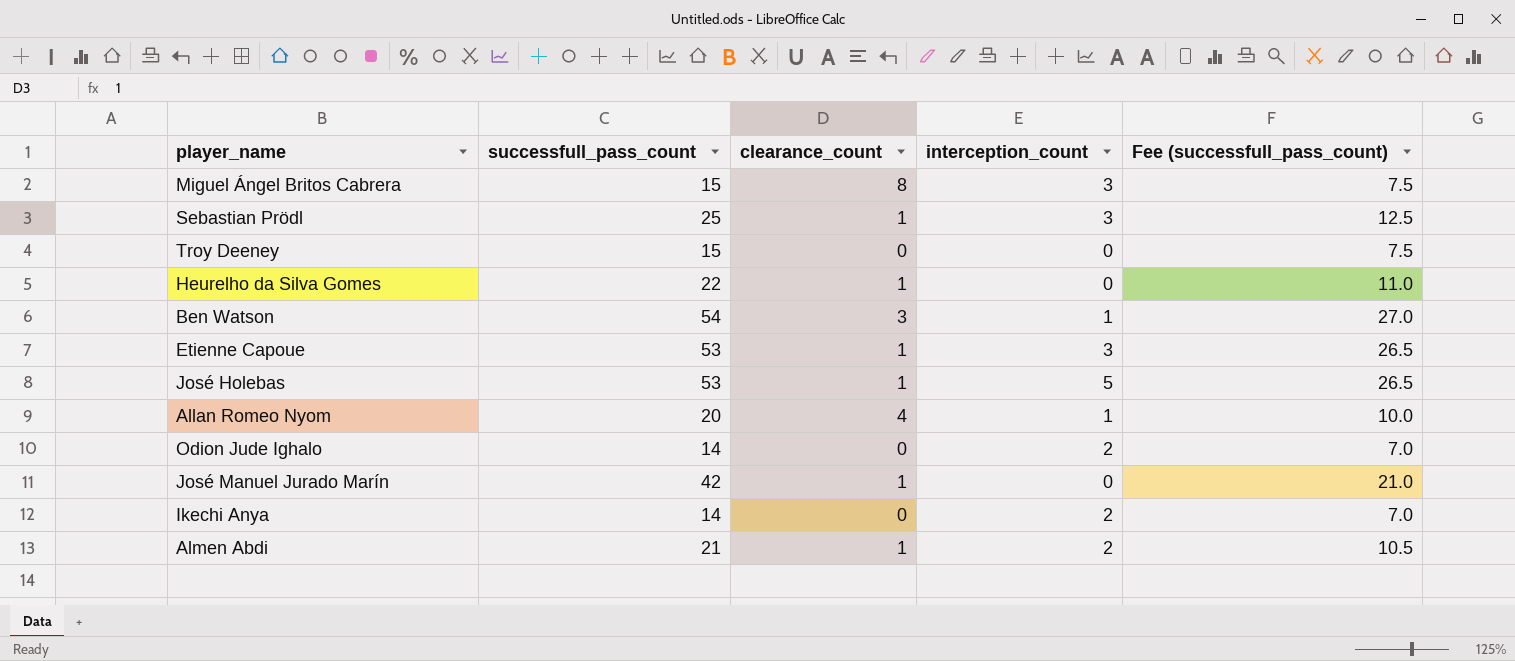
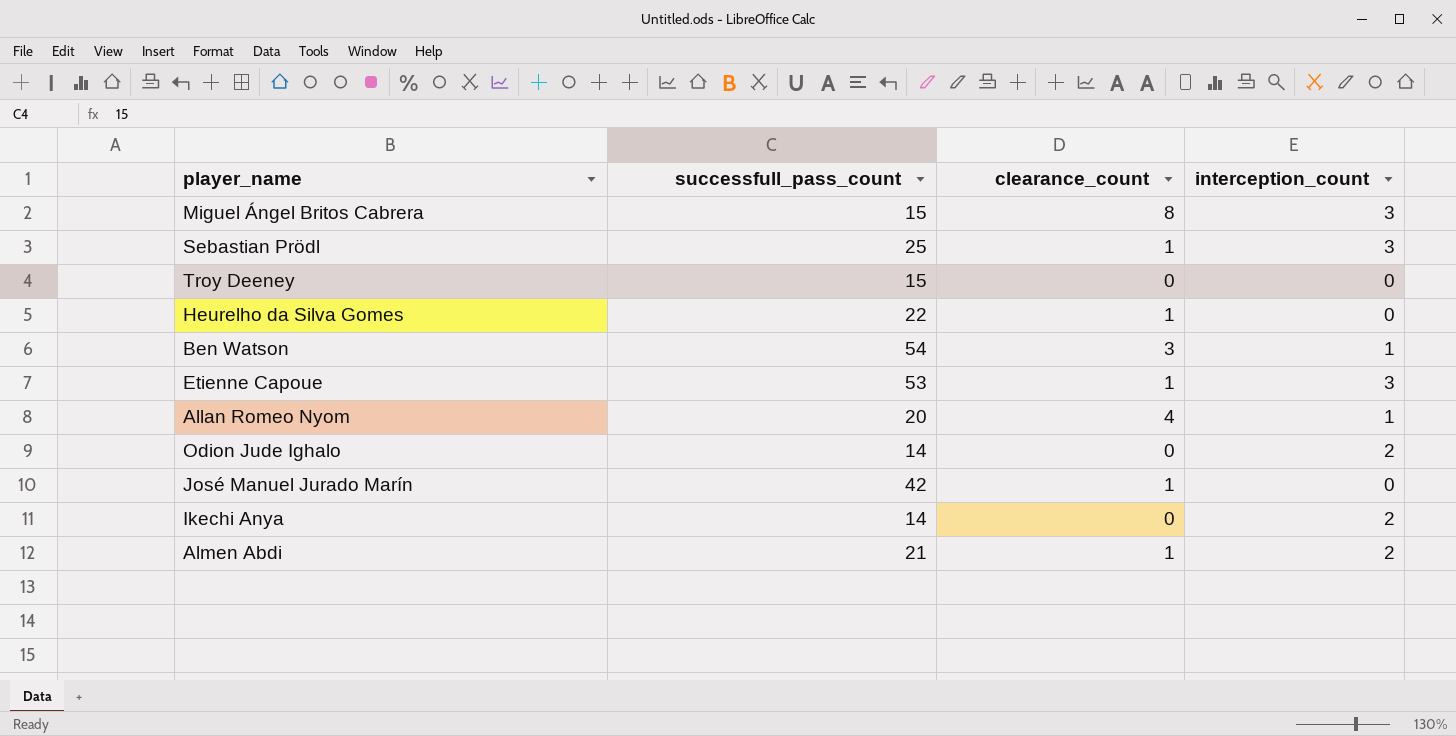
column Fee (successfull_pass_count) | formula: [successfull_pass_count] * 0.5 -> none
row José Holebas: 53 | 1 | 5 | 26.5 -> none

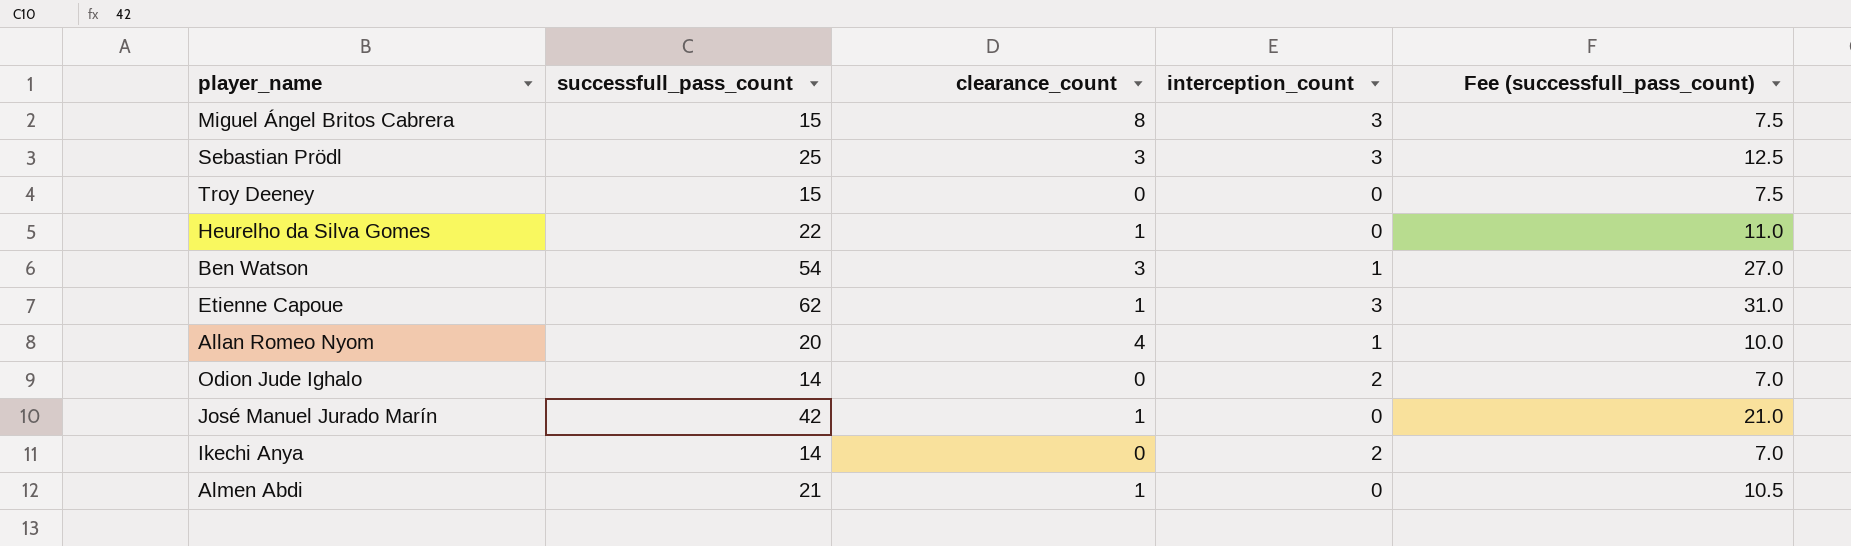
column Fee (successfull_pass_count) | formula: none -> [successfull_pass_count] * 0.5
Sebastian Prödl | clearance_count: 1 -> 3
Etienne Capoue | successfull_pass_count: 53 -> 62
Almen Abdi | interception_count: 2 -> 0

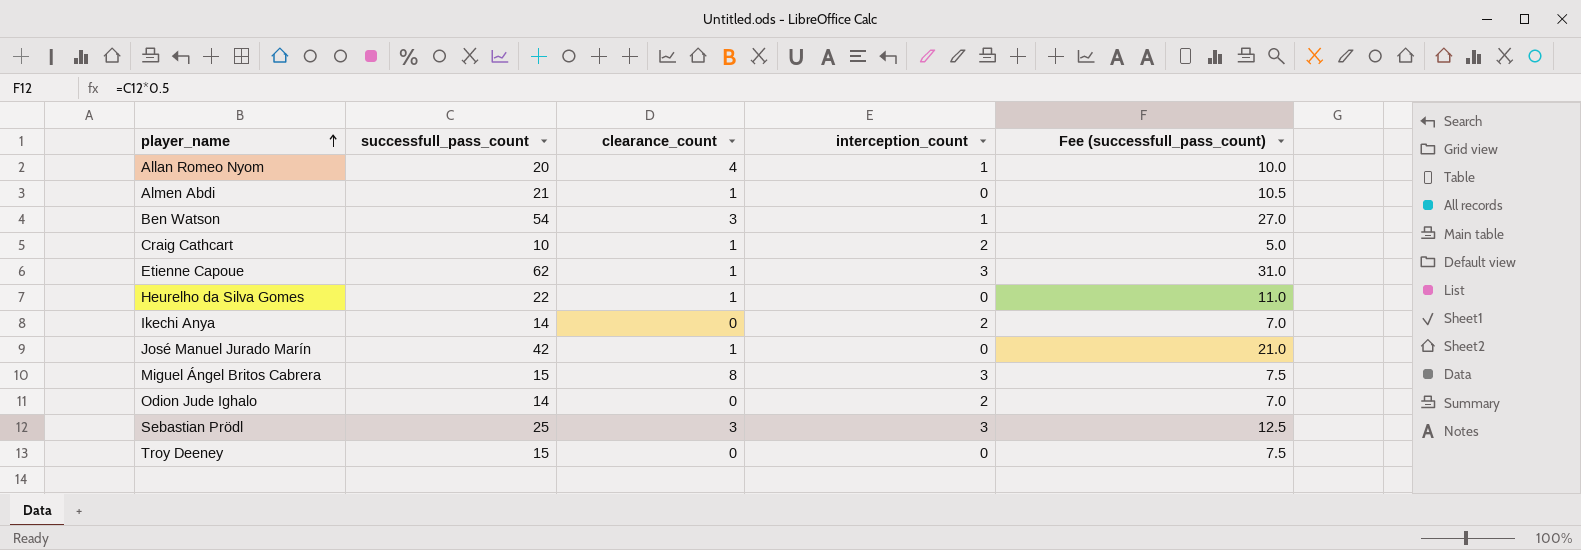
row order: none -> player_name ascending
row Craig Cathcart: none -> 10 | 1 | 2 | 5.0

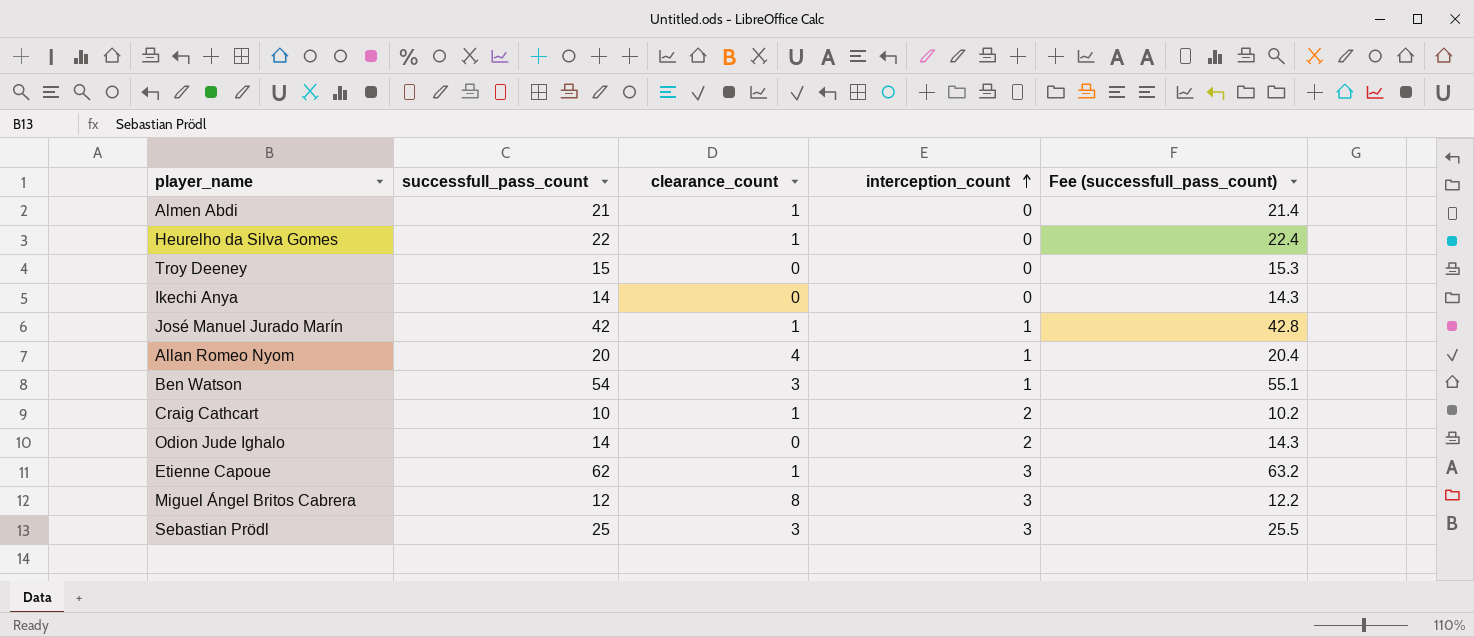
row order: player_name ascending -> interception_count ascending
column Fee (successfull_pass_count) | formula: [successfull_pass_count] * 0.5 -> [successfull_pass_count] * 1.02
Ikechi Anya | interception_count: 2 -> 0
José Manuel Jurado Marín | interception_count: 0 -> 1
Miguel Ángel Britos Cabrera | successfull_pass_count: 15 -> 12

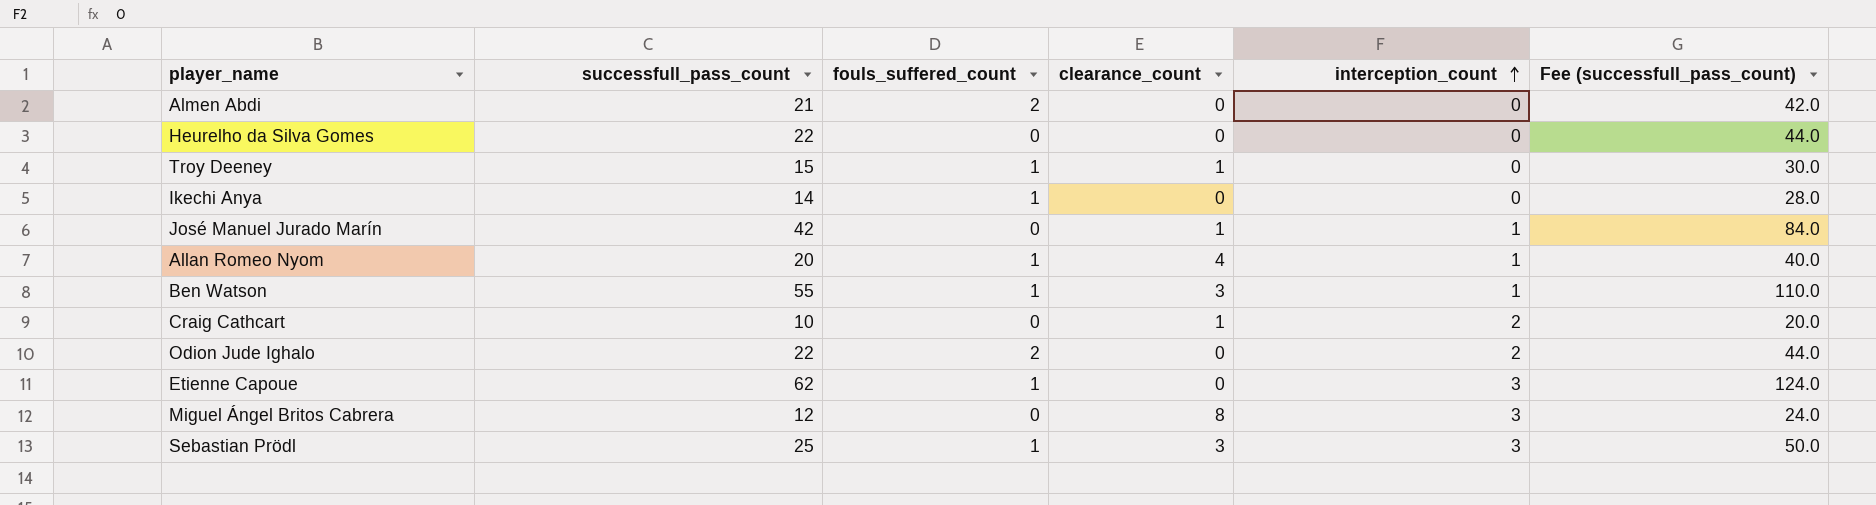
column fouls_suffered_count | position: none -> 3
column Fee (successfull_pass_count) | formula: [successfull_pass_count] * 1.02 -> [successfull_pass_count] * 2
Almen Abdi | clearance_count: 1 -> 0
Heurelho da Silva Gomes | clearance_count: 1 -> 0
Troy Deeney | clearance_count: 0 -> 1
Ben Watson | successfull_pass_count: 54 -> 55
Odion Jude Ighalo | successfull_pass_count: 14 -> 22
Etienne Capoue | clearance_count: 1 -> 0

